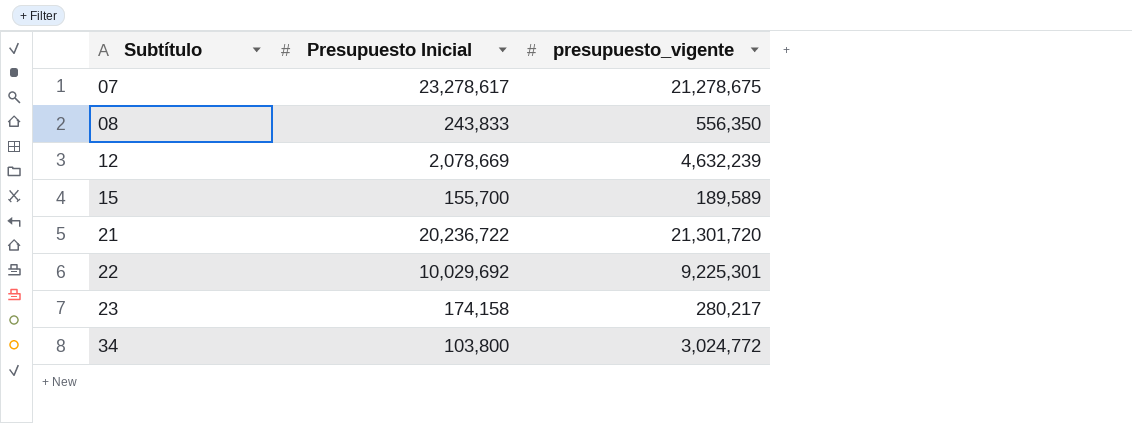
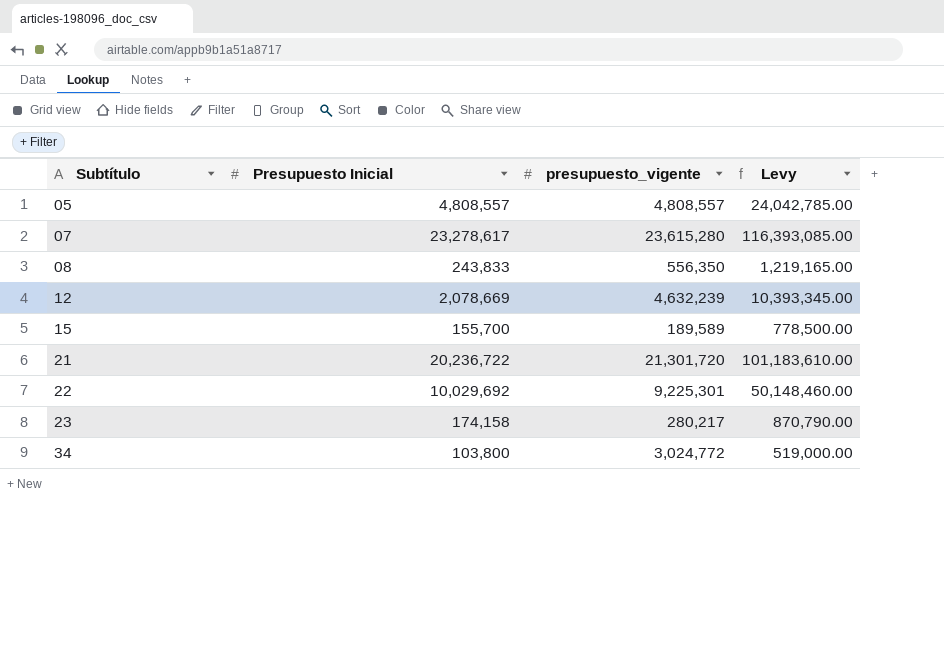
column Levy | formula: none -> [Presupuesto Inicial] * 5
row 05: none -> 4,808,557 | 4,808,557 | 24,042,785.00
07 | presupuesto_vigente: 21,278,675 -> 23,615,280

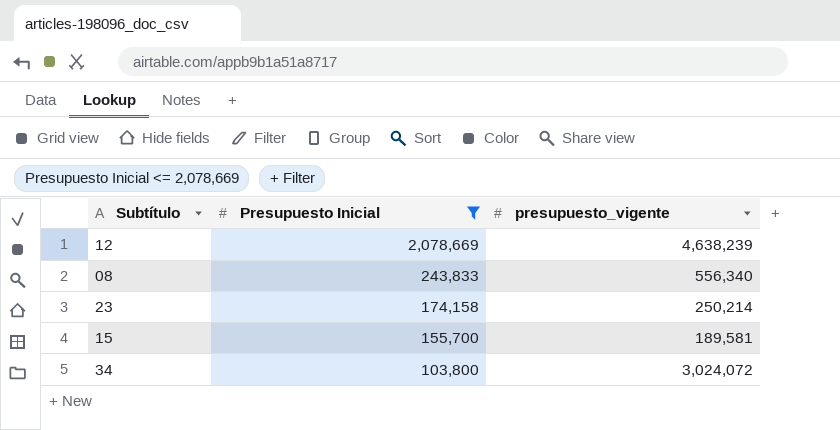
filter: none -> Presupuesto Inicial <= 2,078,669
row order: Subtítulo ascending -> Presupuesto Inicial descending
column Levy | formula: [Presupuesto Inicial] * 5 -> none
12 | presupuesto_vigente: 4,632,239 -> 4,638,239
08 | presupuesto_vigente: 556,350 -> 556,340
23 | presupuesto_vigente: 280,217 -> 250,214
15 | presupuesto_vigente: 189,589 -> 189,581
34 | presupuesto_vigente: 3,024,772 -> 3,024,072

